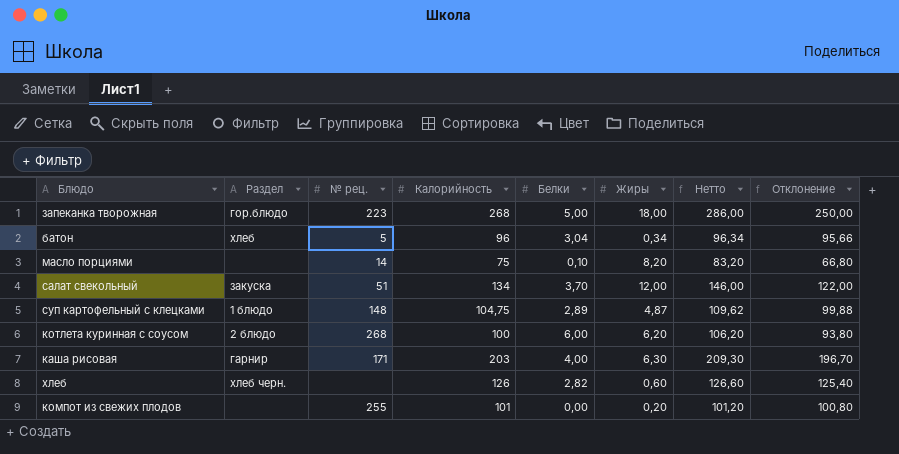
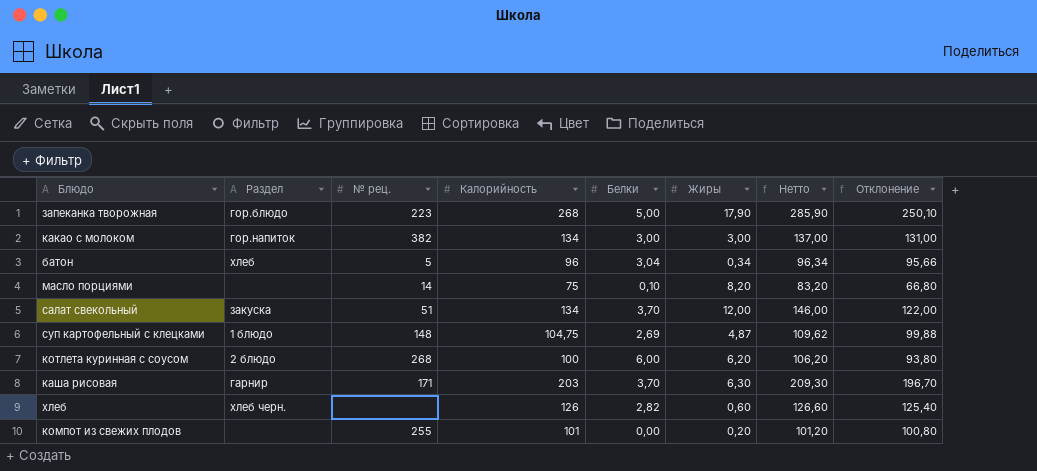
запеканка творожная | Жиры: 18,00 -> 17,90
запеканка творожная | Нетто: 286,00 -> 285,90
запеканка творожная | Отклонение: 250,00 -> 250,10
row какао с молоком: none -> гор.напиток | 382 | 134 | 3,00 | 3,00 | 137,00 | 131,00
суп картофельный с клецками | Белки: 2,89 -> 2,69
каша рисовая | Белки: 4,00 -> 3,70

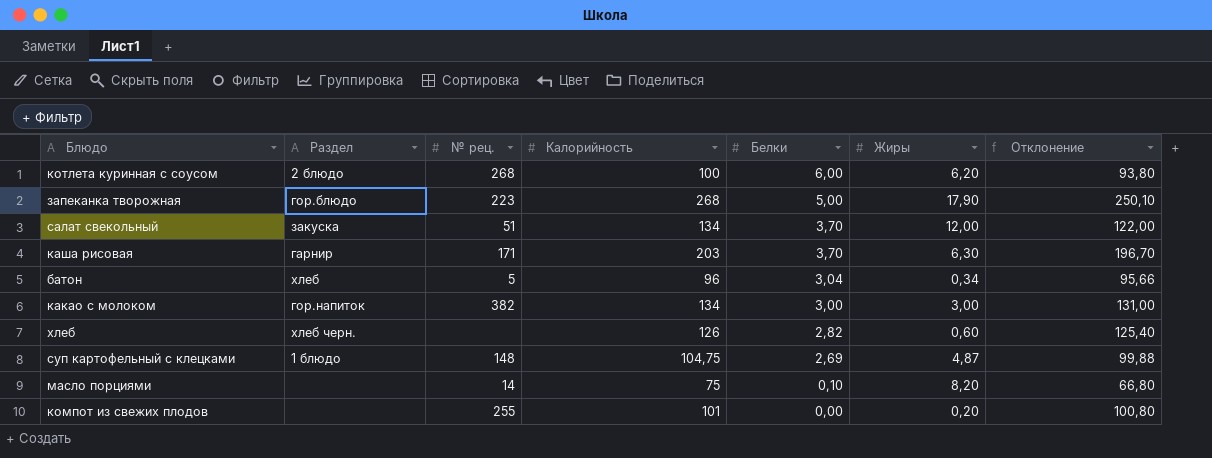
row order: none -> Белки descending
column Нетто | formula: [Калорийность] + [Жиры] -> none

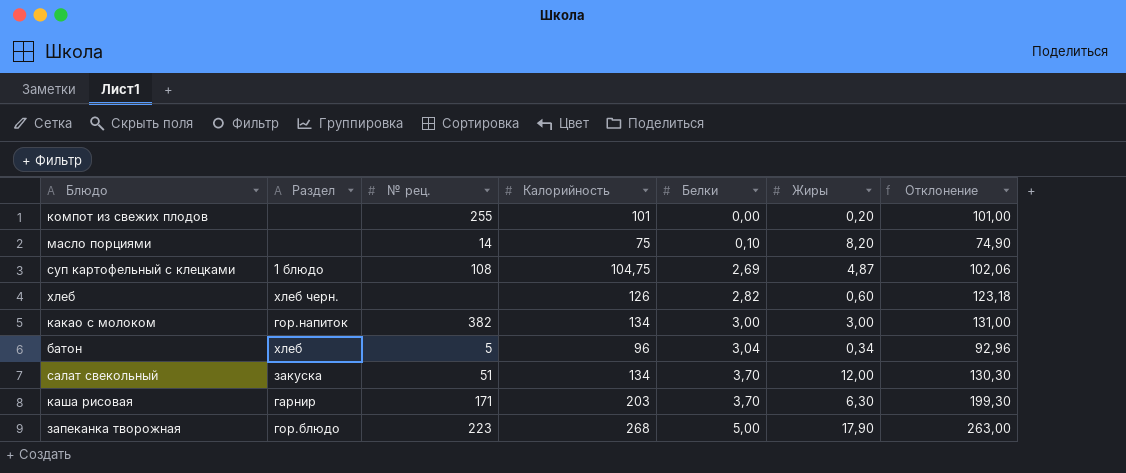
row order: Белки descending -> Белки ascending
column Отклонение | formula: [Калорийность] - [Жиры] -> [Калорийность] - [Белки]
row котлета куринная с соусом: 2 блюдо | 268 | 100 | 6,00 | 6,20 | 93,80 -> none
суп картофельный с клецками | № рец.: 148 -> 108

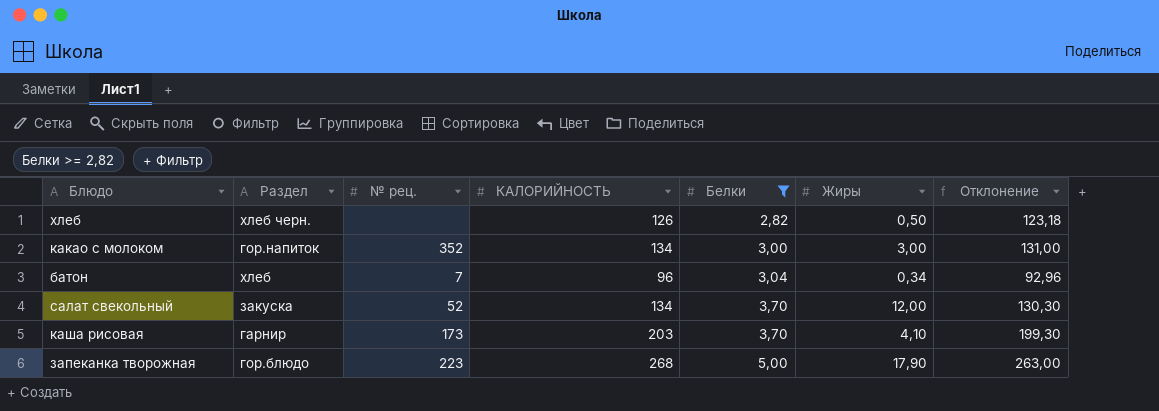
filter: none -> Белки >= 2,82
column name: Калорийность -> КАЛОРИЙНОСТЬ
хлеб | Жиры: 0,60 -> 0,50
какао с молоком | № рец.: 382 -> 352
батон | № рец.: 5 -> 7
салат свекольный | № рец.: 51 -> 52
каша рисовая | № рец.: 171 -> 173
каша рисовая | Жиры: 6,30 -> 4,10

